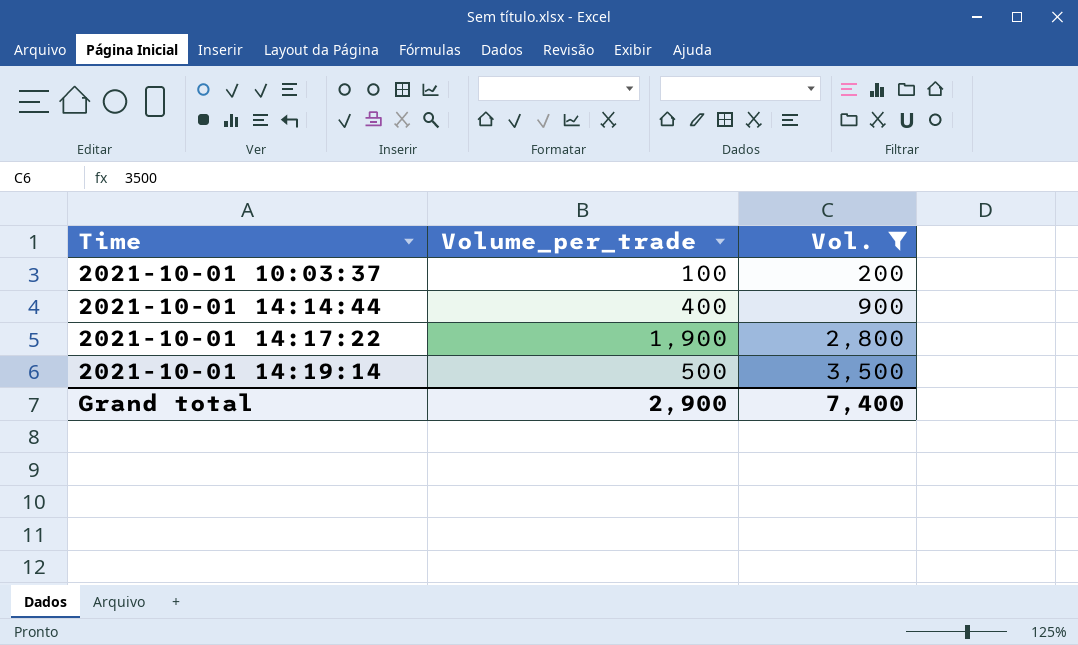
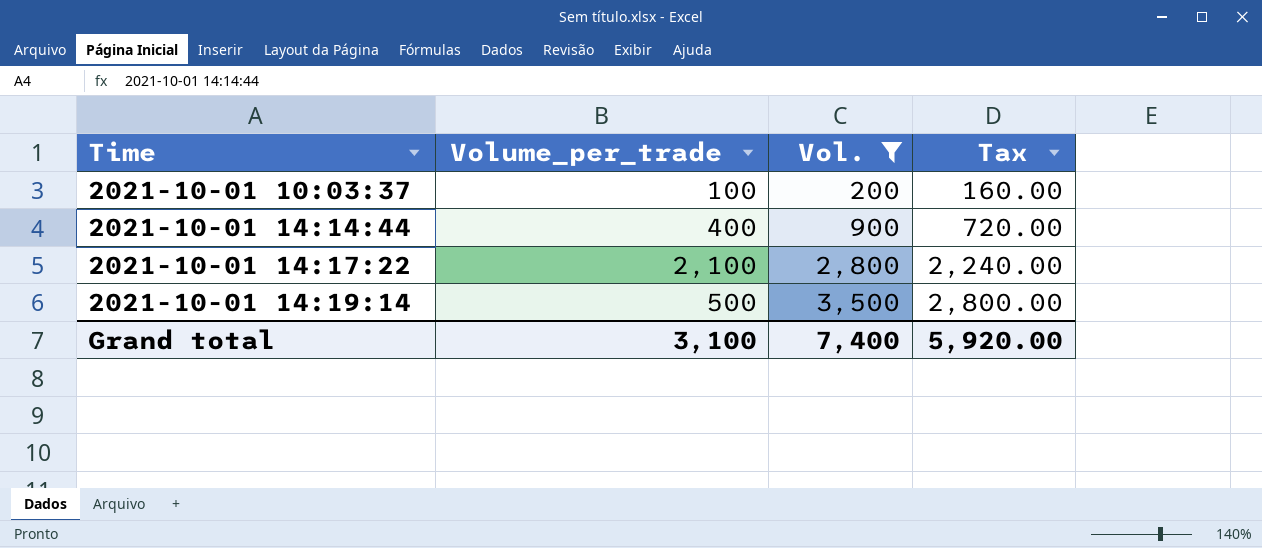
column Tax | formula: none -> [Vol.] * 0.8
2021-10-01 14:17:22 | Volume_per_trade: 1,900 -> 2,100
Grand total | Volume_per_trade: 2,900 -> 3,100

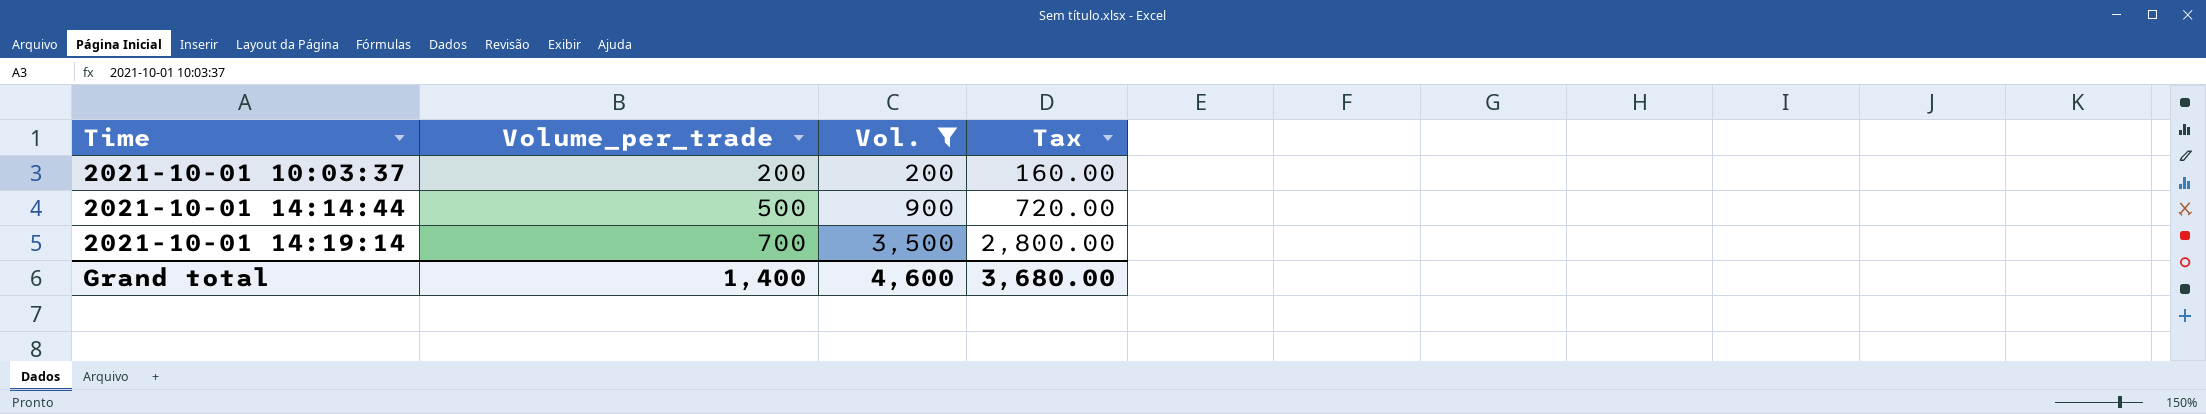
row 2021-10-01 14:17:22: 2,100 | 2,800 | 2,240.00 -> none
2021-10-01 10:03:37 | Volume_per_trade: 100 -> 200
2021-10-01 14:14:44 | Volume_per_trade: 400 -> 500
2021-10-01 14:19:14 | Volume_per_trade: 500 -> 700
Grand total | Volume_per_trade: 3,100 -> 1,400
Grand total | Vol.: 7,400 -> 4,600
Grand total | Tax: 5,920.00 -> 3,680.00

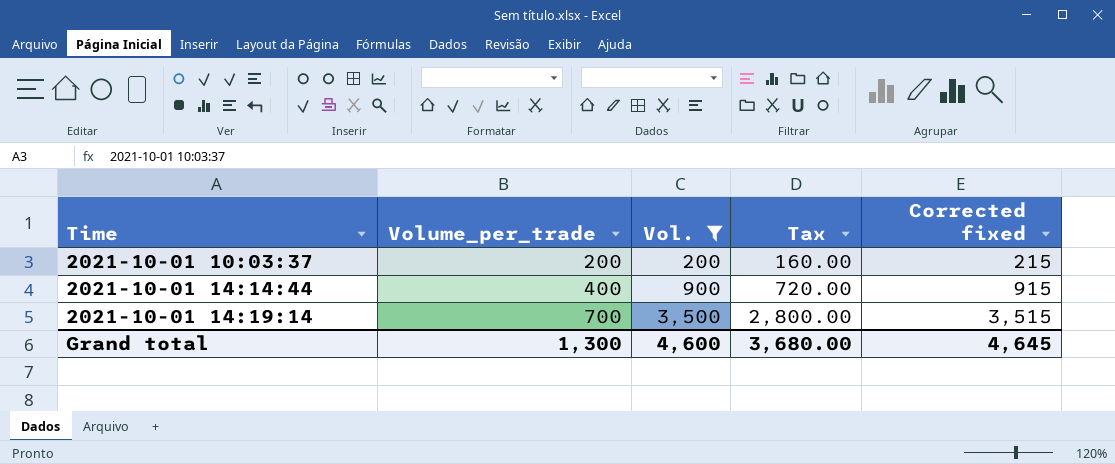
column Corrected fixed | formula: none -> [Vol.] + 15
2021-10-01 14:14:44 | Volume_per_trade: 500 -> 400
Grand total | Volume_per_trade: 1,400 -> 1,300

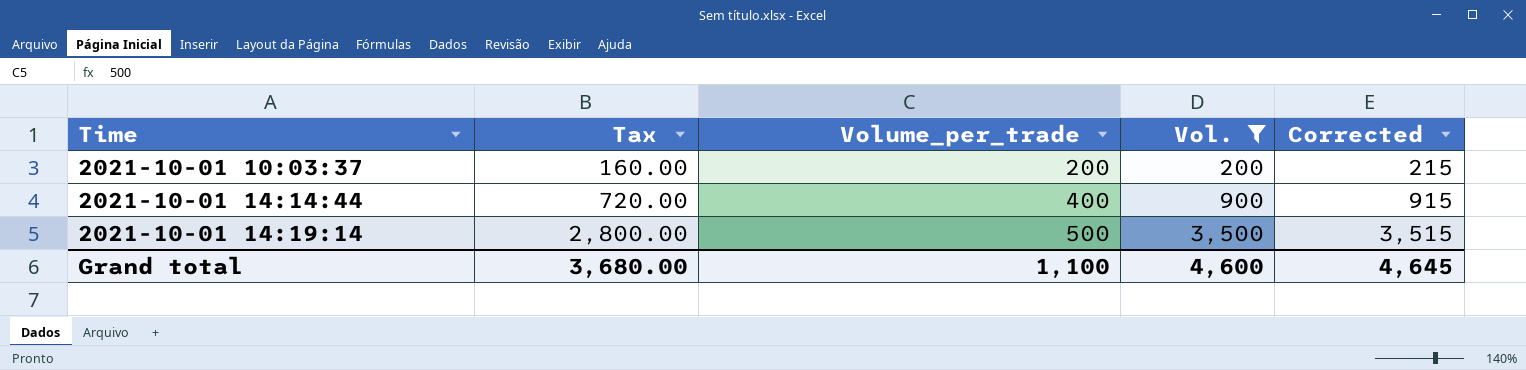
column Tax | position: 4 -> 2
column name: Corrected fixed -> Corrected
2021-10-01 14:19:14 | Volume_per_trade: 700 -> 500
Grand total | Volume_per_trade: 1,300 -> 1,100

